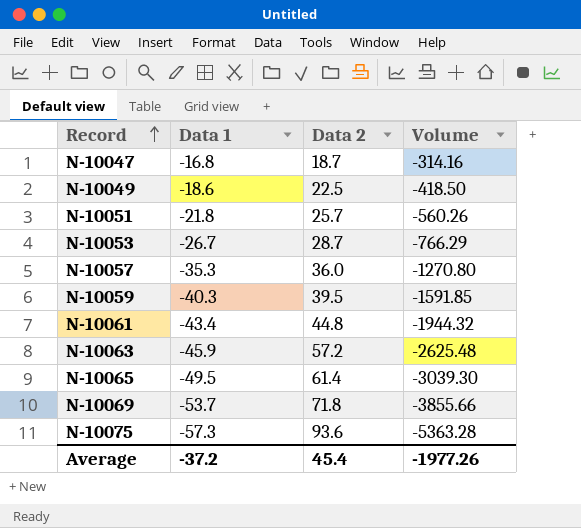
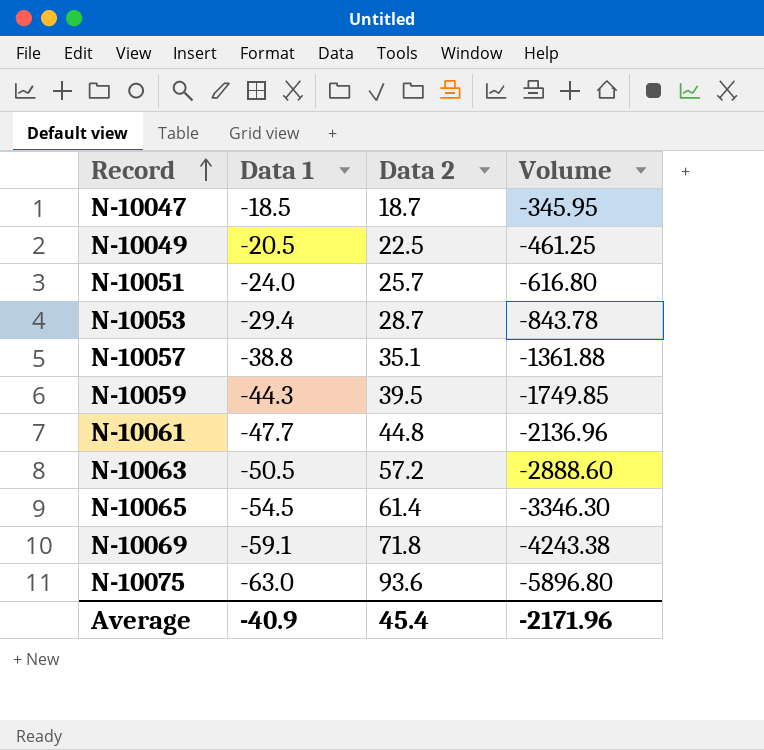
N-10047 | Data 1: -16.8 -> -18.5
N-10047 | Volume: -314.16 -> -345.95
N-10049 | Data 1: -18.6 -> -20.5
N-10049 | Volume: -418.50 -> -461.25
N-10051 | Data 1: -21.8 -> -24.0
N-10051 | Volume: -560.26 -> -616.80
N-10053 | Data 1: -26.7 -> -29.4
N-10053 | Volume: -766.29 -> -843.78
N-10057 | Data 1: -35.3 -> -38.8
N-10057 | Data 2: 36.0 -> 35.1
N-10057 | Volume: -1270.80 -> -1361.88
N-10059 | Data 1: -40.3 -> -44.3
N-10059 | Volume: -1591.85 -> -1749.85
N-10061 | Data 1: -43.4 -> -47.7
N-10061 | Volume: -1944.32 -> -2136.96
N-10063 | Data 1: -45.9 -> -50.5
N-10063 | Volume: -2625.48 -> -2888.60
N-10065 | Data 1: -49.5 -> -54.5
N-10065 | Volume: -3039.30 -> -3346.30
N-10069 | Data 1: -53.7 -> -59.1
N-10069 | Volume: -3855.66 -> -4243.38
N-10075 | Data 1: -57.3 -> -63.0
N-10075 | Volume: -5363.28 -> -5896.80
Average | Data 1: -37.2 -> -40.9
Average | Volume: -1977.26 -> -2171.96

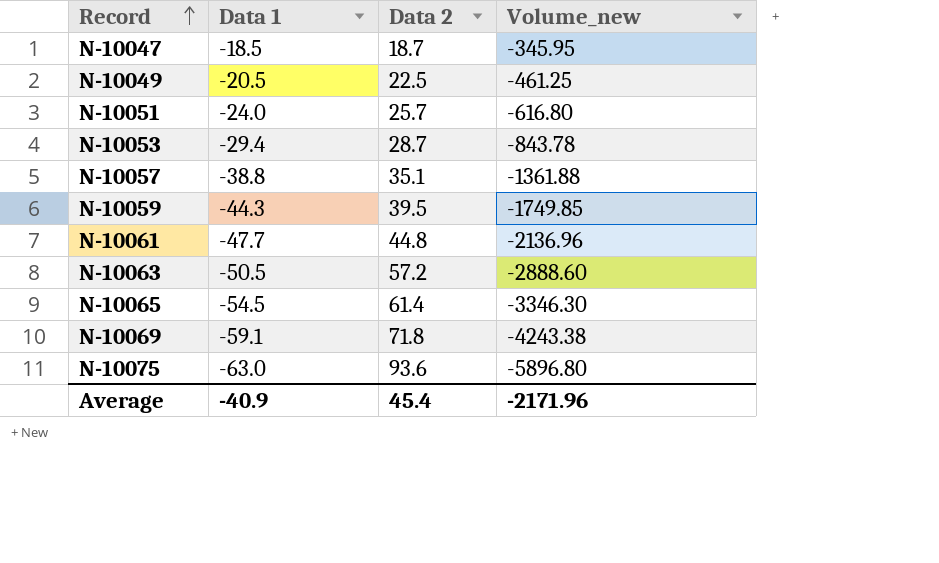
column name: Volume -> Volume_new

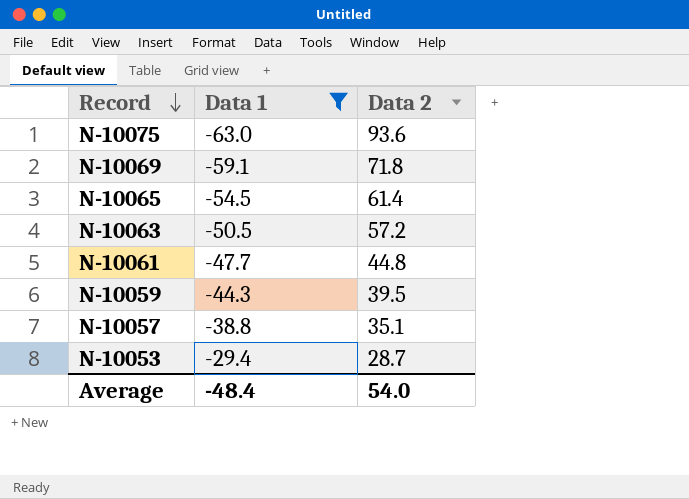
filter: none -> Data 1 <= -29.4
row order: Record ascending -> Record descending
column Volume_new | formula: [Data 1] * [Data 2] -> none
Average | Data 1: -40.9 -> -48.4
Average | Data 2: 45.4 -> 54.0

